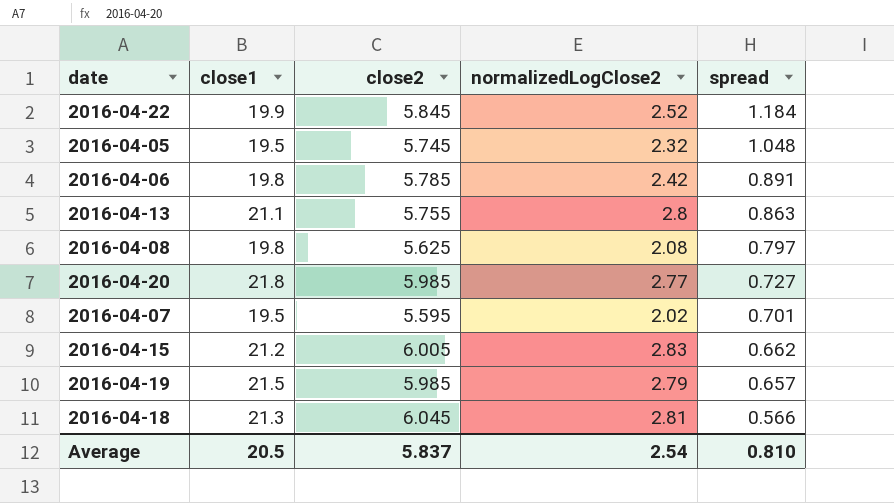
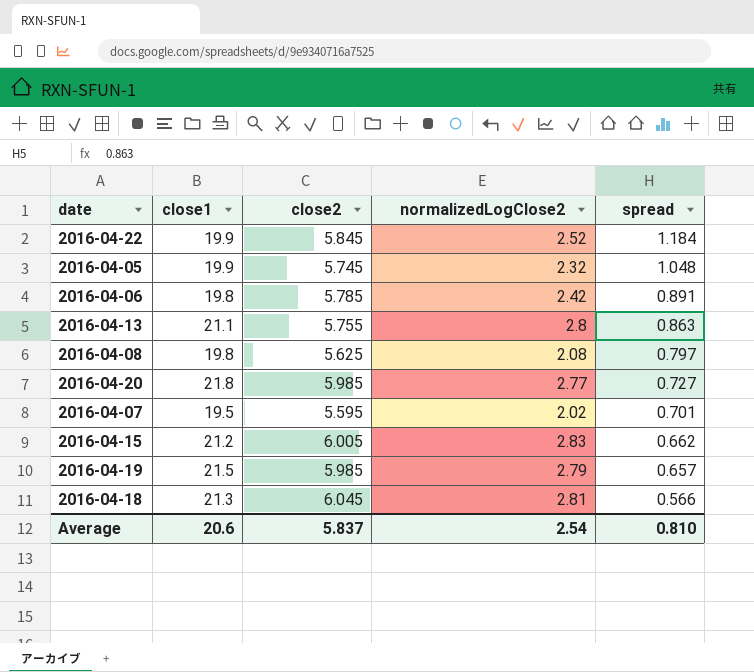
2016-04-05 | close1: 19.5 -> 19.9
Average | close1: 20.5 -> 20.6

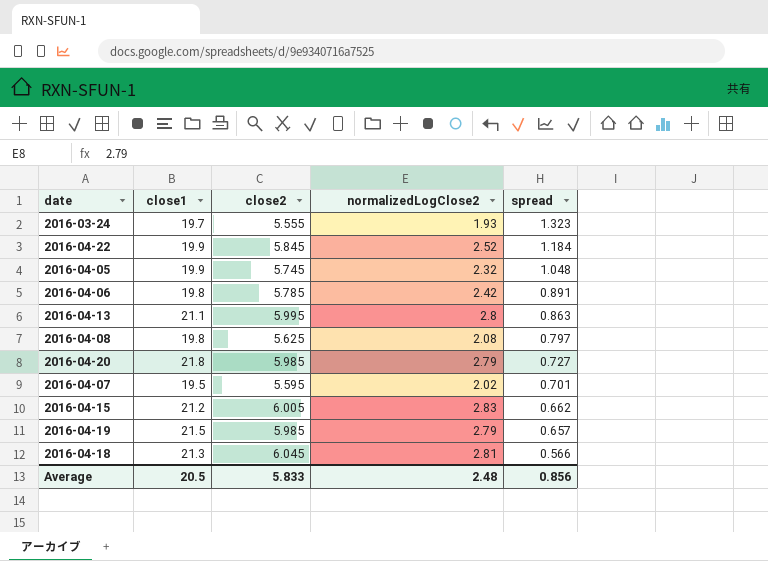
row 2016-03-24: none -> 19.7 | 5.555 | 1.93 | 1.323
2016-04-13 | close2: 5.755 -> 5.995
2016-04-20 | normalizedLogClose2: 2.77 -> 2.79
Average | close1: 20.6 -> 20.5
Average | close2: 5.837 -> 5.833
Average | normalizedLogClose2: 2.54 -> 2.48
Average | spread: 0.810 -> 0.856

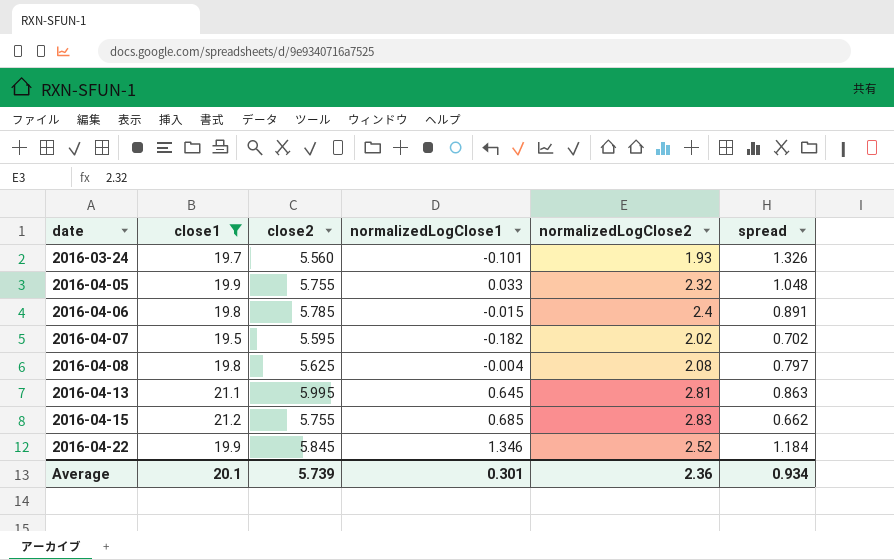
filter: none -> close1 <= 21.2
row order: spread descending -> date ascending
column normalizedLogClose1 | position: none -> 4
2016-03-24 | close2: 5.555 -> 5.560
2016-03-24 | spread: 1.323 -> 1.326
2016-04-05 | close2: 5.745 -> 5.755
2016-04-06 | normalizedLogClose2: 2.42 -> 2.4
2016-04-07 | spread: 0.701 -> 0.702
2016-04-13 | normalizedLogClose2: 2.8 -> 2.81
2016-04-15 | close2: 6.005 -> 5.755
Average | close1: 20.5 -> 20.1
Average | close2: 5.833 -> 5.739
Average | normalizedLogClose2: 2.48 -> 2.36
Average | spread: 0.856 -> 0.934

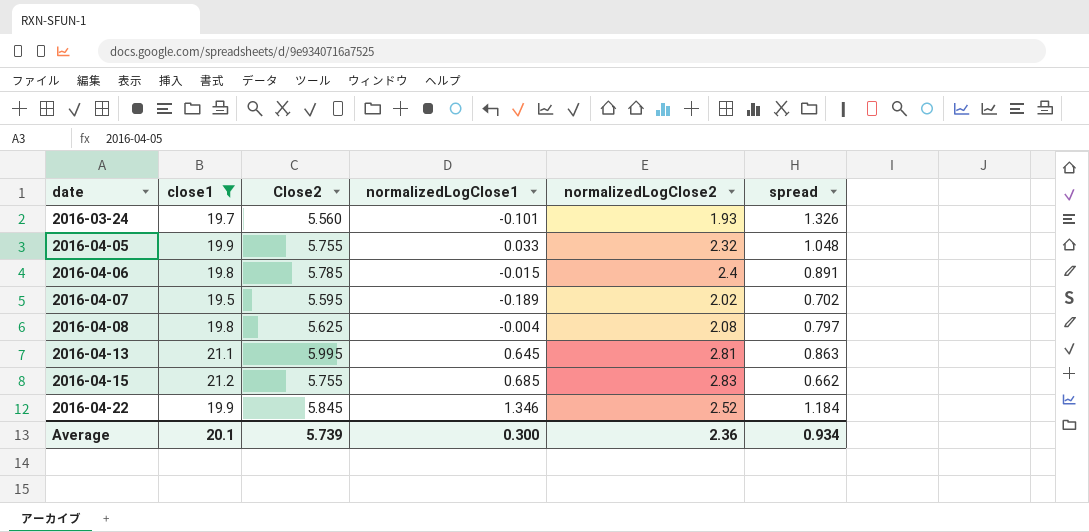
column name: close2 -> Close2
2016-04-07 | normalizedLogClose1: -0.182 -> -0.189
Average | normalizedLogClose1: 0.301 -> 0.300

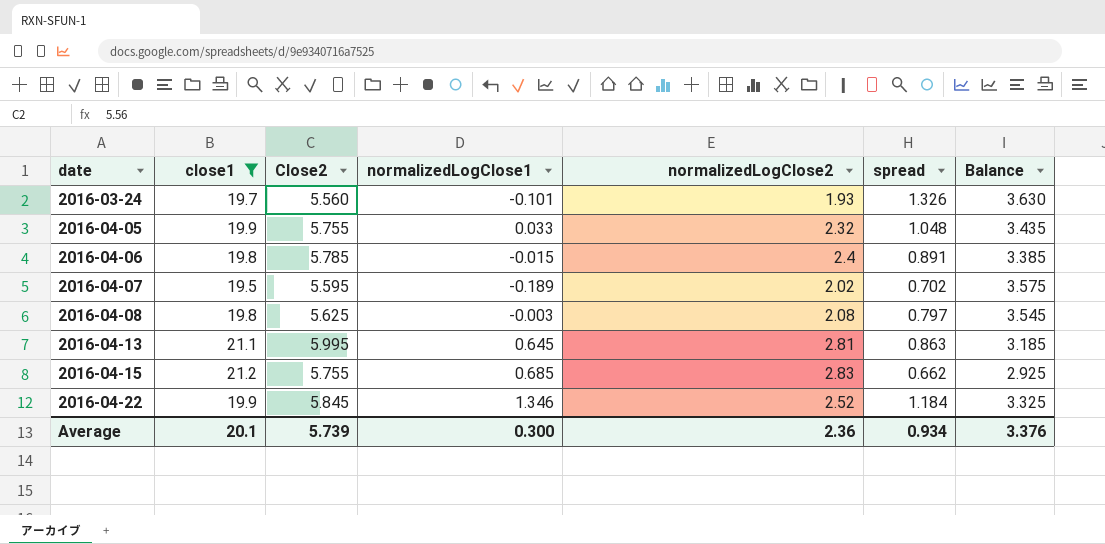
column Balance | formula: none -> [Close2] - [normalizedLogClose2]
2016-04-08 | normalizedLogClose1: -0.004 -> -0.003

